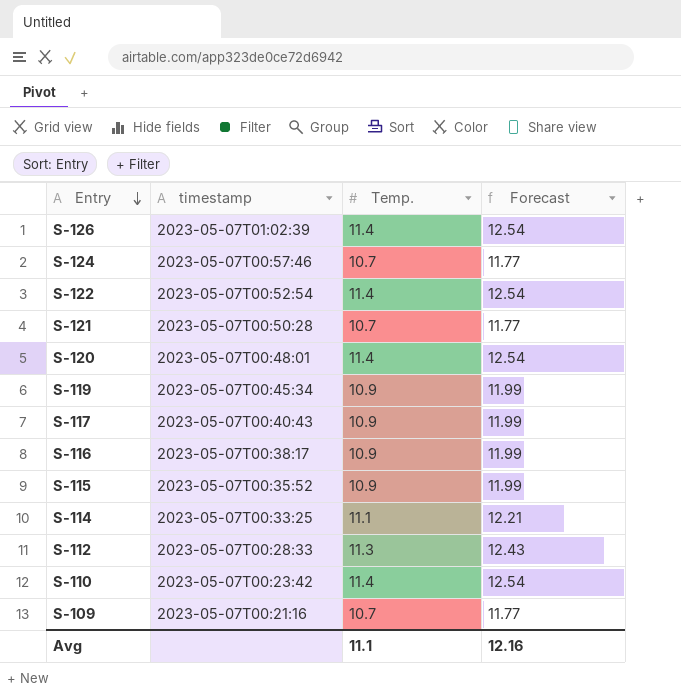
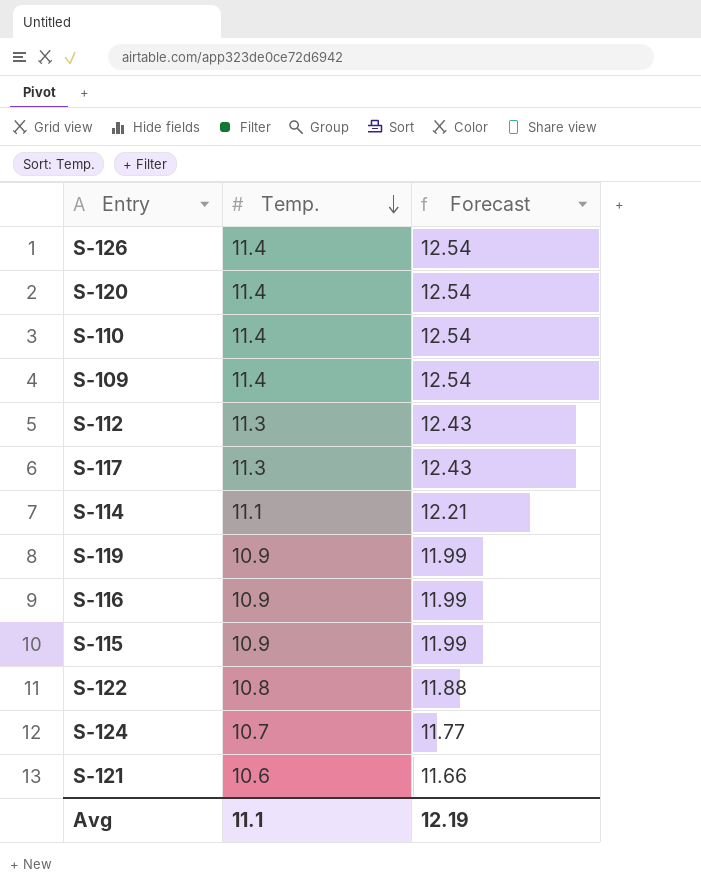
row order: Entry descending -> Temp. descending
column timestamp | position: 2 -> none
S-109 | Temp.: 10.7 -> 11.4
S-109 | Forecast: 11.77 -> 12.54
S-117 | Temp.: 10.9 -> 11.3
S-117 | Forecast: 11.99 -> 12.43
S-122 | Temp.: 11.4 -> 10.8
S-122 | Forecast: 12.54 -> 11.88
S-121 | Temp.: 10.7 -> 10.6
S-121 | Forecast: 11.77 -> 11.66
Avg | Forecast: 12.16 -> 12.19

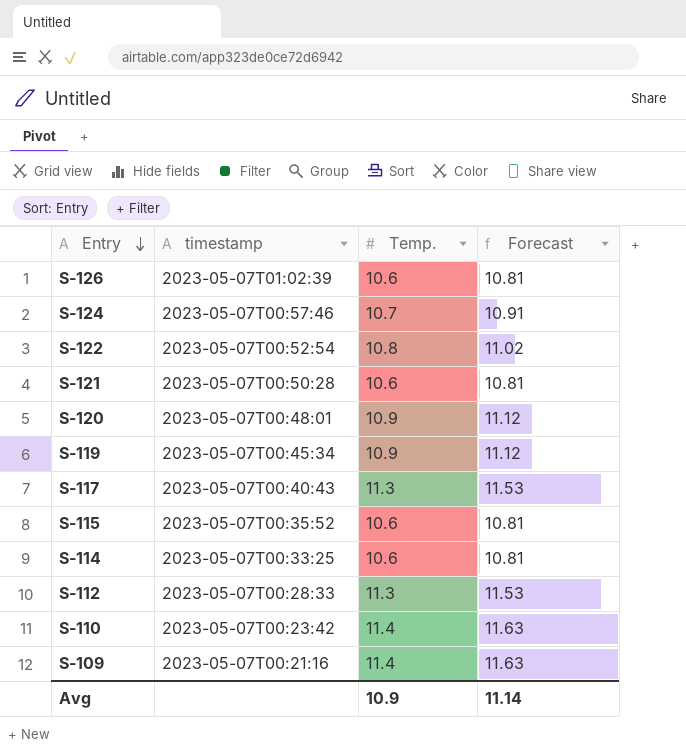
row order: Temp. descending -> Entry descending
column timestamp | position: none -> 2
column Forecast | formula: [Temp.] * 1.1 -> [Temp.] * 1.02
row S-116: 10.9 | 11.99 -> none
S-126 | Temp.: 11.4 -> 10.6
S-120 | Temp.: 11.4 -> 10.9
S-115 | Temp.: 10.9 -> 10.6
S-114 | Temp.: 11.1 -> 10.6
Avg | Temp.: 11.1 -> 10.9
Avg | Forecast: 12.19 -> 11.14

